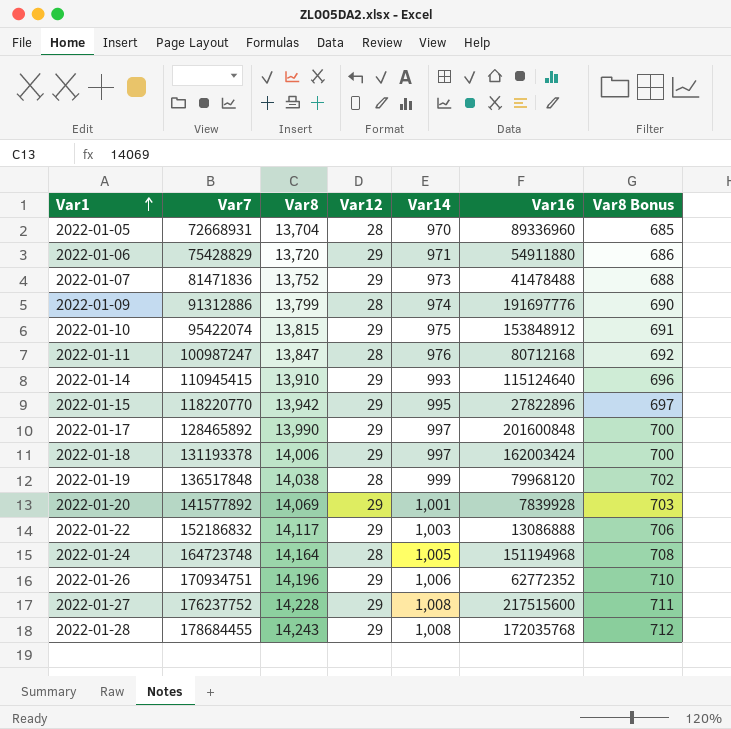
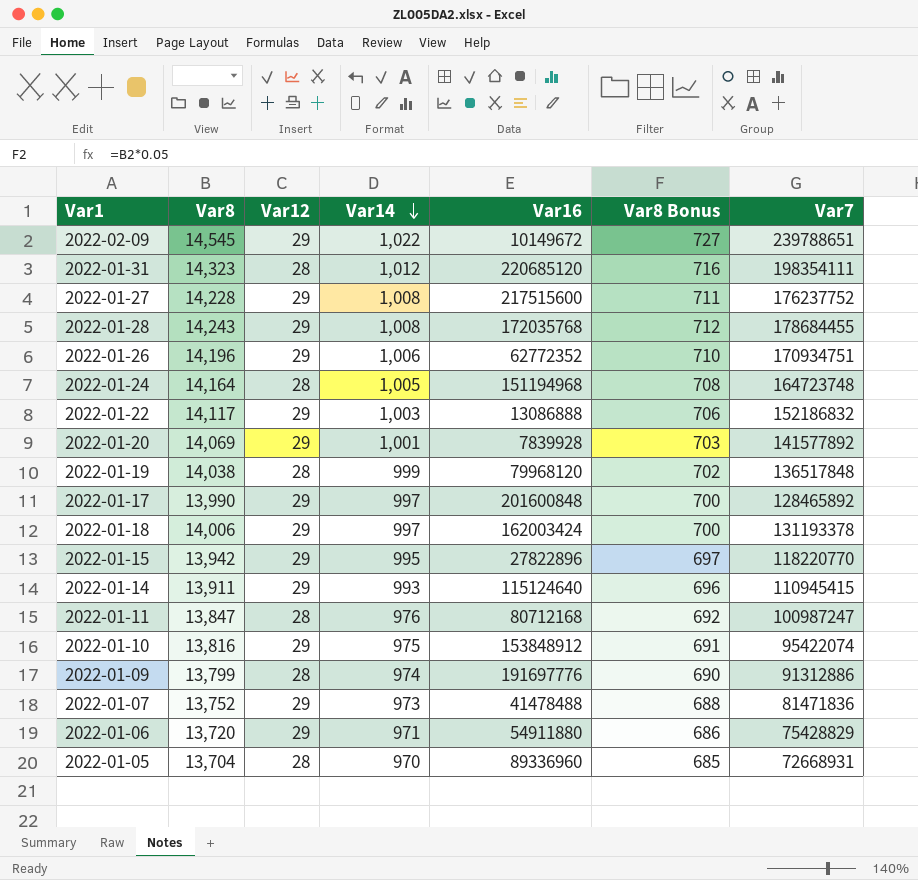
row order: Var1 ascending -> Var14 descending
column Var7 | position: 2 -> 7
row 2022-02-09: none -> 14,545 | 29 | 1,022 | 10149672 | 727 | 239788651
row 2022-01-31: none -> 14,323 | 28 | 1,012 | 220685120 | 716 | 198354111
2022-01-14 | Var8: 13,910 -> 13,911
2022-01-10 | Var8: 13,815 -> 13,816

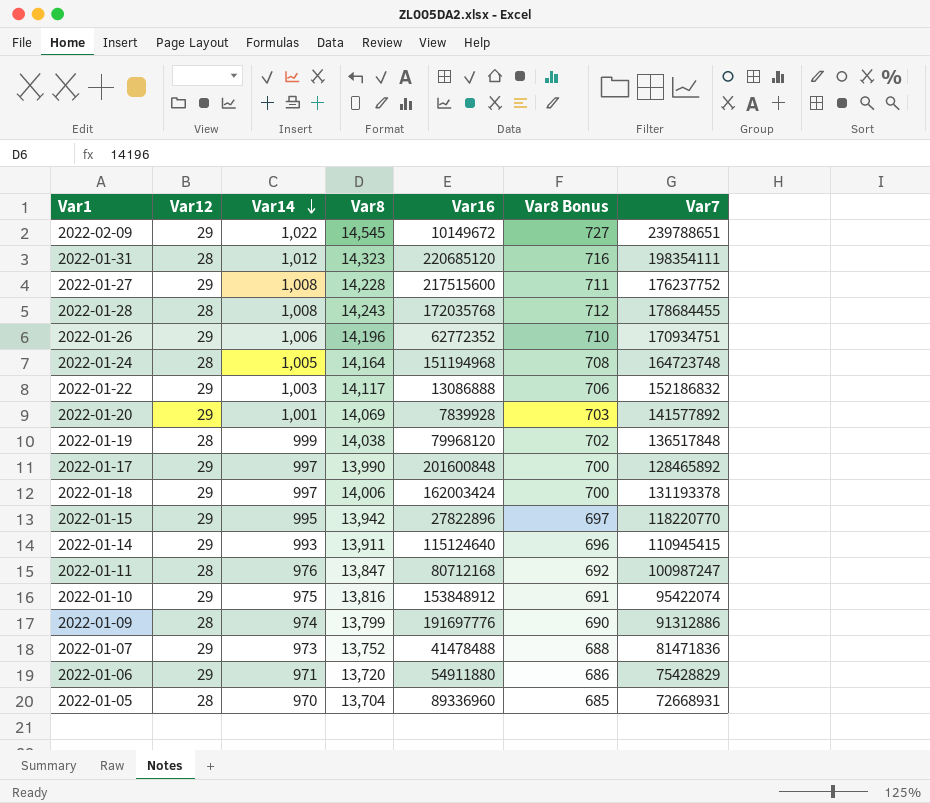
column Var8 | position: 2 -> 4
2022-01-28 | Var12: 29 -> 28

